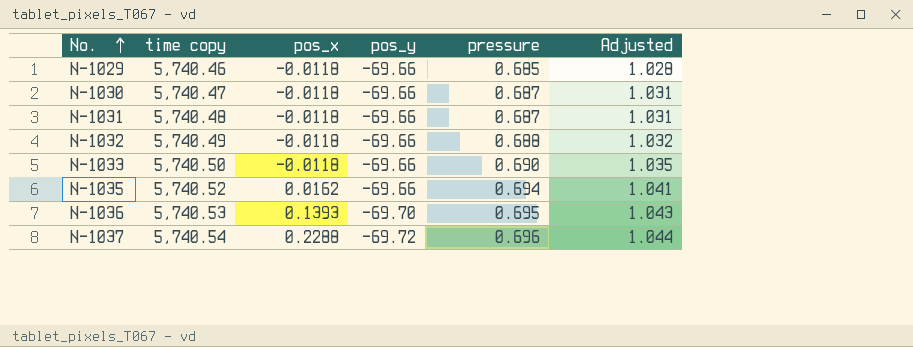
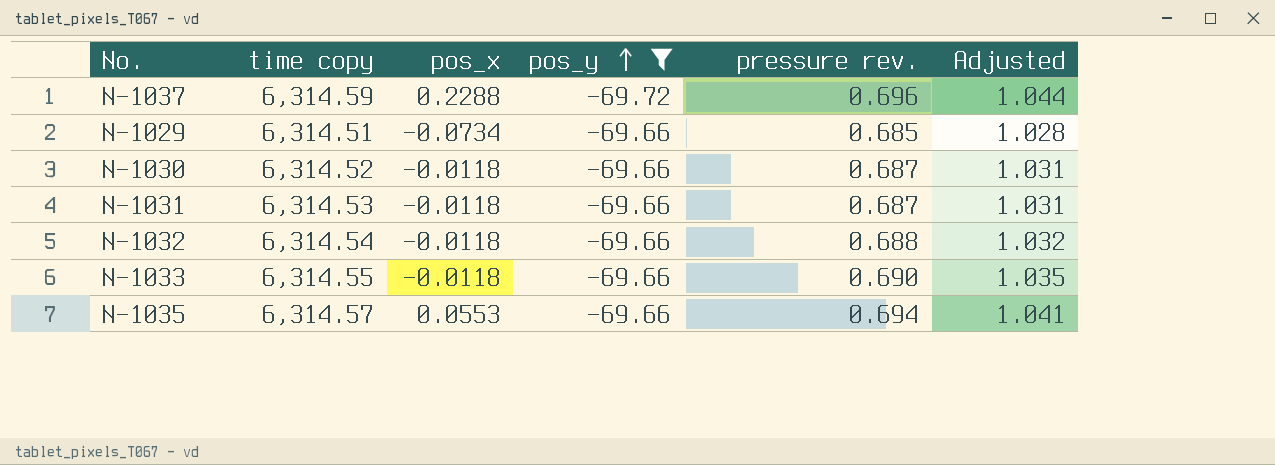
filter: none -> pos_y != -69.70
row order: No. ascending -> pos_y ascending
column name: pressure -> pressure rev.
N-1037 | time copy: 5,740.54 -> 6,314.59
N-1029 | time copy: 5,740.46 -> 6,314.51
N-1029 | pos_x: -0.0118 -> -0.0734
N-1030 | time copy: 5,740.47 -> 6,314.52
N-1031 | time copy: 5,740.48 -> 6,314.53
N-1032 | time copy: 5,740.49 -> 6,314.54
N-1033 | time copy: 5,740.50 -> 6,314.55
N-1035 | time copy: 5,740.52 -> 6,314.57
N-1035 | pos_x: 0.0162 -> 0.0553

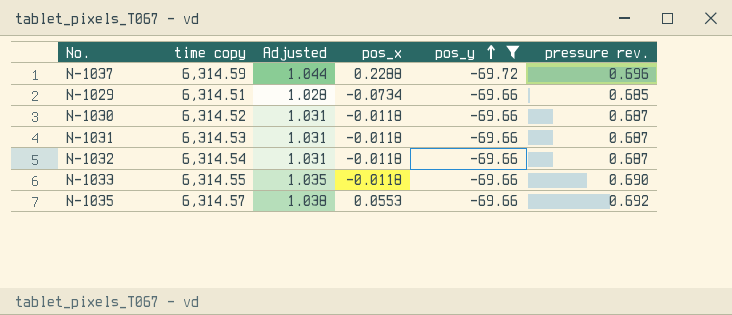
column Adjusted | position: 6 -> 3
N-1032 | Adjusted: 1.032 -> 1.031
N-1032 | pressure rev.: 0.688 -> 0.687
N-1035 | Adjusted: 1.041 -> 1.038
N-1035 | pressure rev.: 0.694 -> 0.692

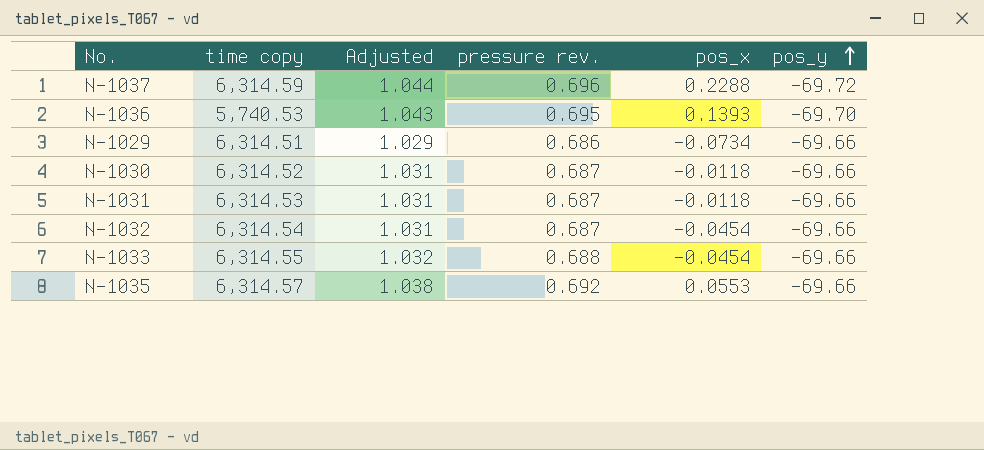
filter: pos_y != -69.70 -> none
column pressure rev. | position: 6 -> 4
N-1029 | Adjusted: 1.028 -> 1.029
N-1029 | pressure rev.: 0.685 -> 0.686
N-1032 | pos_x: -0.0118 -> -0.0454
N-1033 | Adjusted: 1.035 -> 1.032
N-1033 | pressure rev.: 0.690 -> 0.688
N-1033 | pos_x: -0.0118 -> -0.0454

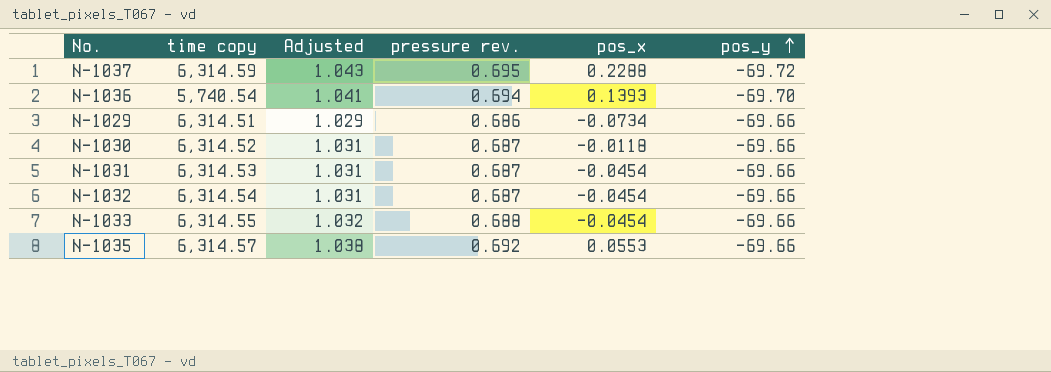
N-1037 | Adjusted: 1.044 -> 1.043
N-1037 | pressure rev.: 0.696 -> 0.695
N-1036 | time copy: 5,740.53 -> 5,740.54
N-1036 | Adjusted: 1.043 -> 1.041
N-1036 | pressure rev.: 0.695 -> 0.694
N-1031 | pos_x: -0.0118 -> -0.0454

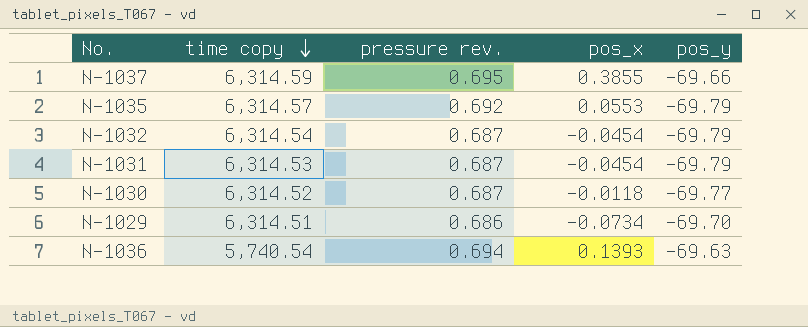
row order: pos_y ascending -> time copy descending
column Adjusted | formula: [pressure rev.] * 1.5 -> none
row N-1033: 6,314.55 | 1.032 | 0.688 | -0.0454 | -69.66 -> none
N-1037 | pos_x: 0.2288 -> 0.3855
N-1037 | pos_y: -69.72 -> -69.66
N-1035 | pos_y: -69.66 -> -69.79
N-1032 | pos_y: -69.66 -> -69.79
N-1031 | pos_y: -69.66 -> -69.79
N-1030 | pos_y: -69.66 -> -69.77
N-1029 | pos_y: -69.66 -> -69.70
N-1036 | pos_y: -69.70 -> -69.63

